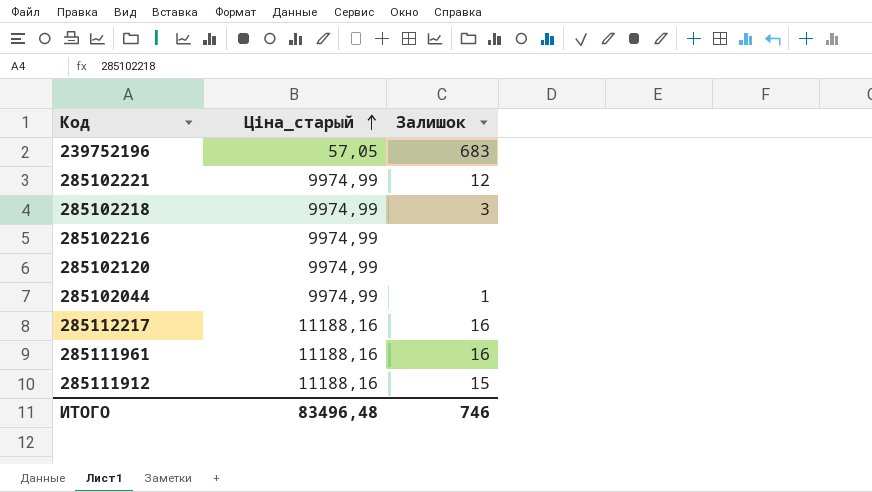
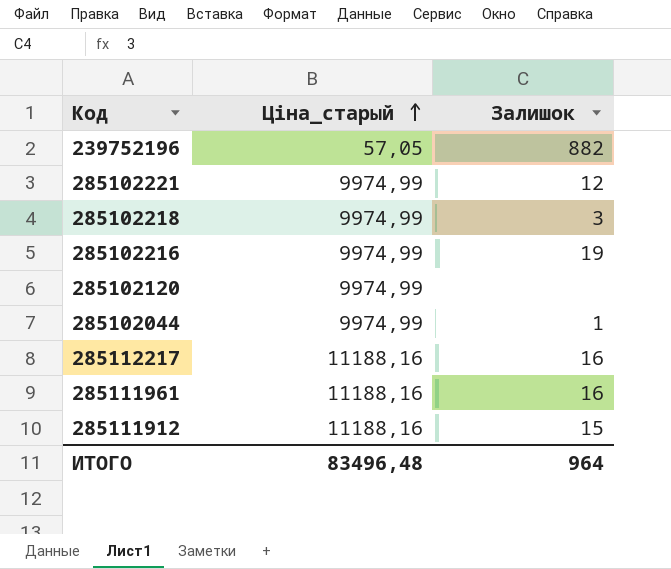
239752196 | Залишок: 683 -> 882
285102216 | Залишок: none -> 19
ИТОГО | Залишок: 746 -> 964

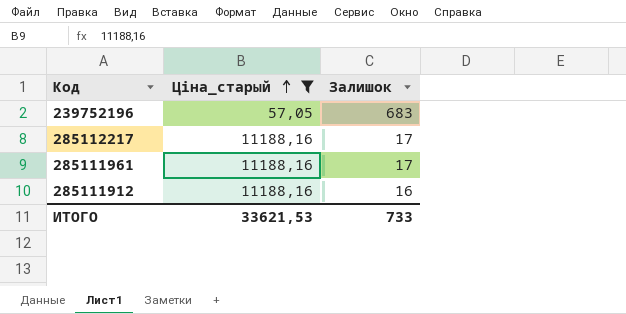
filter: none -> Ціна_старый != 9974,99
239752196 | Залишок: 882 -> 683
285112217 | Залишок: 16 -> 17
285111961 | Залишок: 16 -> 17
285111912 | Залишок: 15 -> 16
ИТОГО | Ціна_старый: 83496,48 -> 33621,53
ИТОГО | Залишок: 964 -> 733

